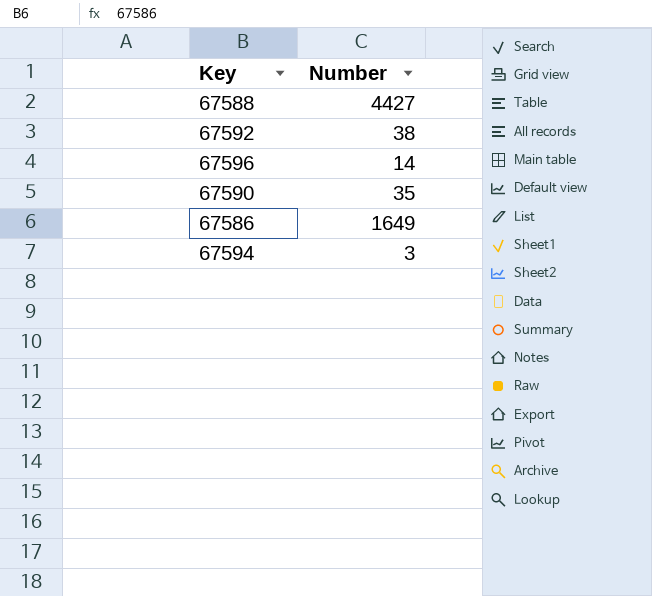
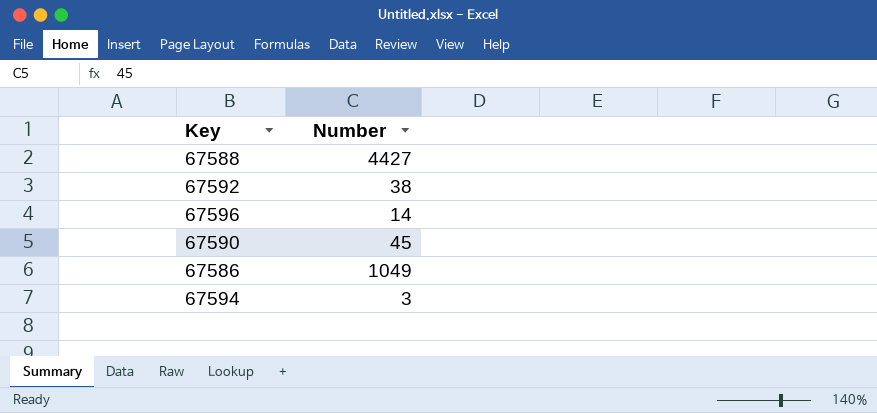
67590 | Number: 35 -> 45
67586 | Number: 1649 -> 1049

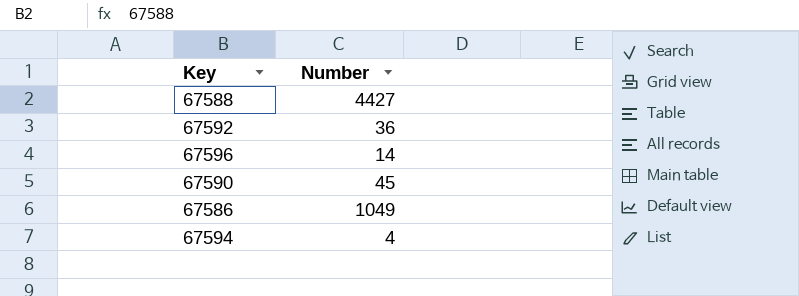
67592 | Number: 38 -> 36
67594 | Number: 3 -> 4

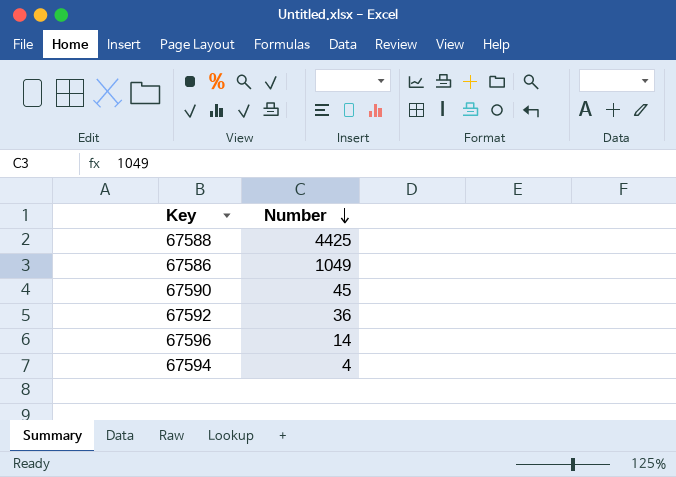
row order: none -> Number descending
67588 | Number: 4427 -> 4425

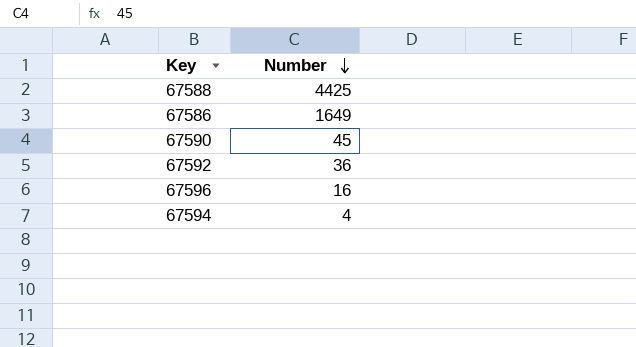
67586 | Number: 1049 -> 1649
67596 | Number: 14 -> 16

